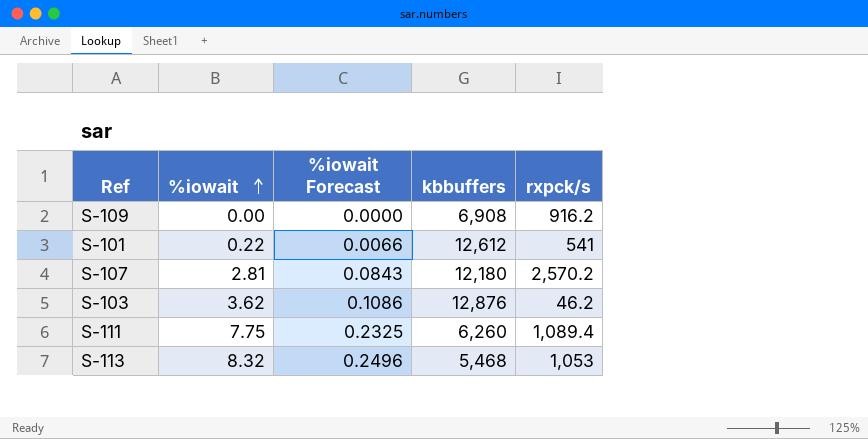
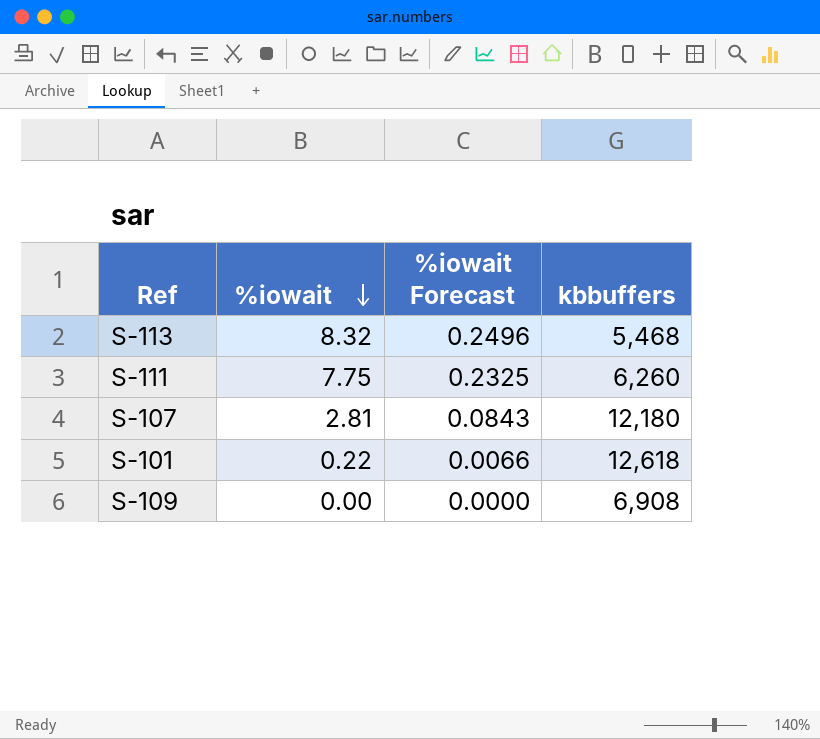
row order: %iowait ascending -> %iowait descending
column rxpck/s | position: 5 -> none
row S-103: 3.62 | 0.1086 | 12,876 | 46.2 -> none
S-101 | kbbuffers: 12,612 -> 12,618

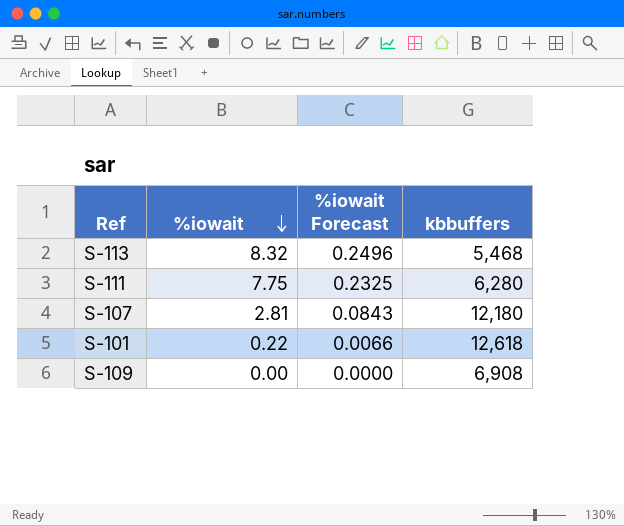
S-111 | kbbuffers: 6,260 -> 6,280

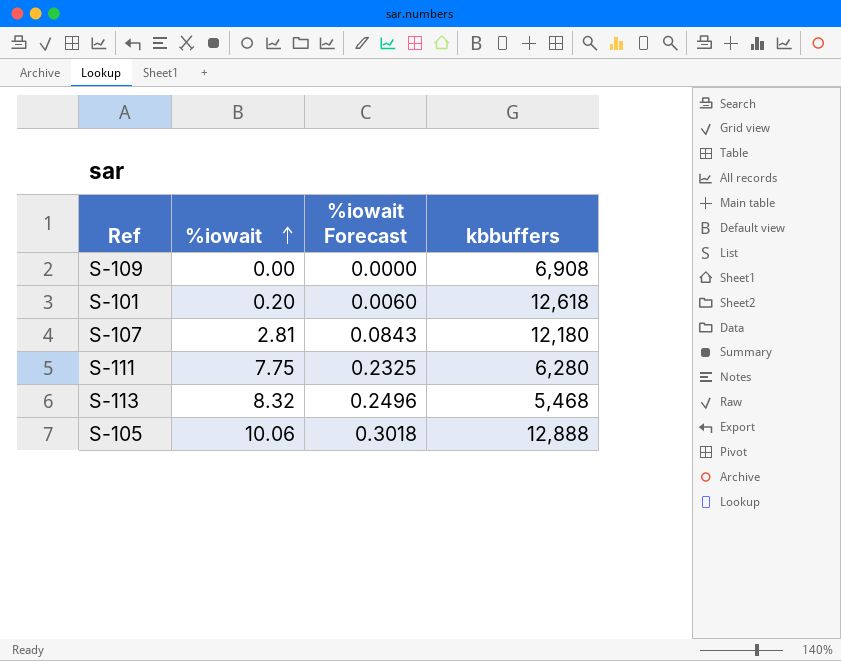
row order: %iowait descending -> %iowait ascending
S-101 | %iowait: 0.22 -> 0.20
S-101 | %iowait Forecast: 0.0066 -> 0.0060
row S-105: none -> 10.06 | 0.3018 | 12,888

